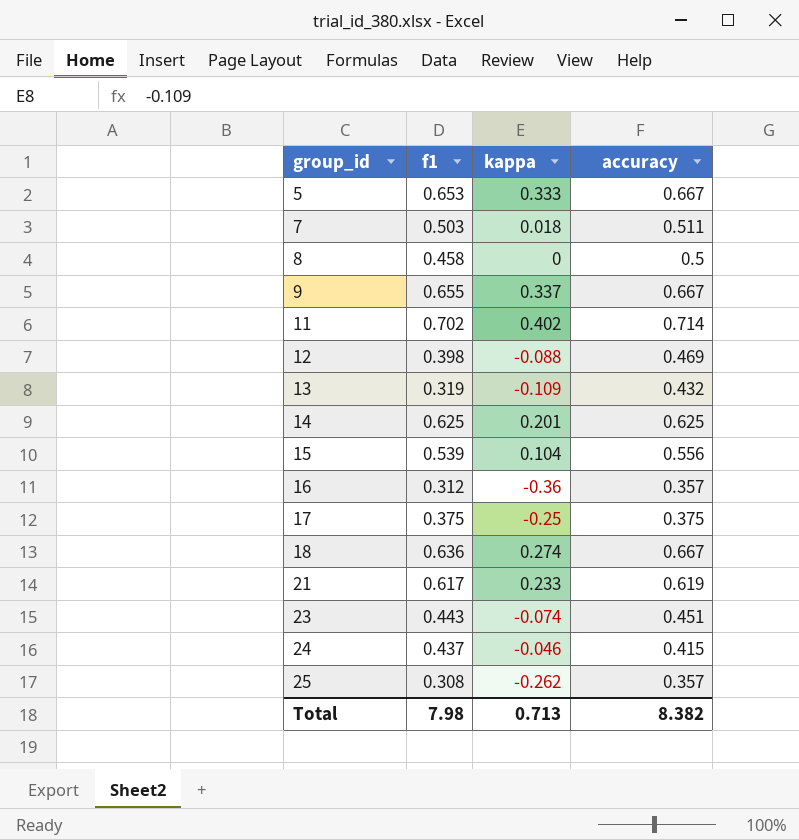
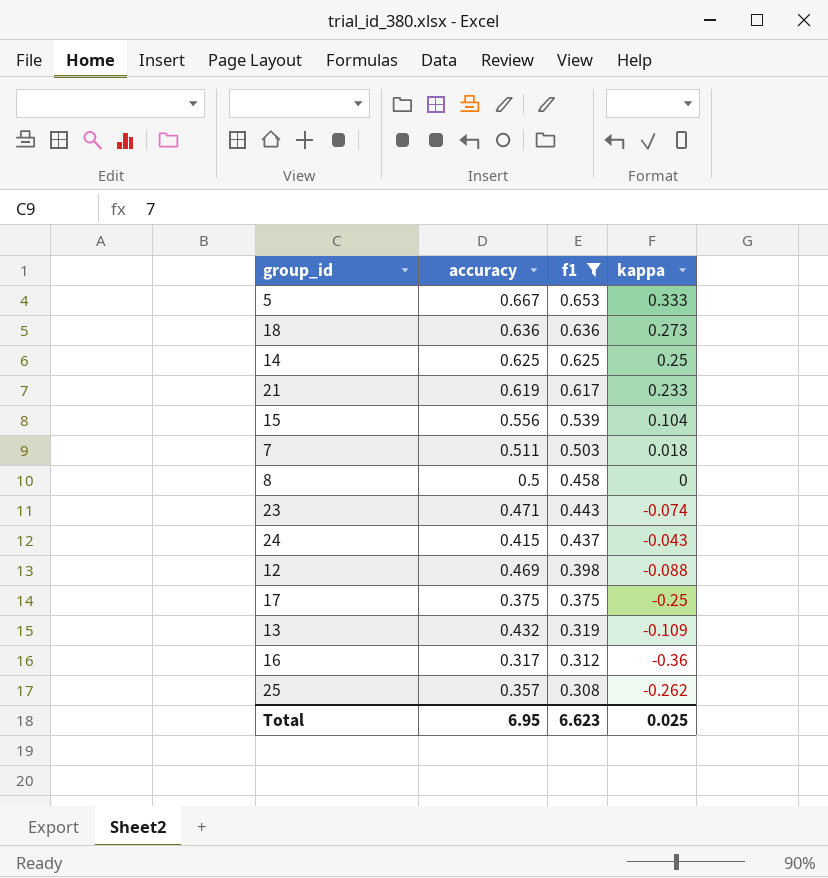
filter: none -> f1 <= 0.653
row order: group_id ascending -> f1 descending
column accuracy | position: 4 -> 2
18 | accuracy: 0.667 -> 0.636
18 | kappa: 0.274 -> 0.273
14 | kappa: 0.201 -> 0.25
23 | accuracy: 0.451 -> 0.471
24 | kappa: -0.046 -> -0.043
16 | accuracy: 0.357 -> 0.317
Total | accuracy: 8.382 -> 6.95
Total | f1: 7.98 -> 6.623
Total | kappa: 0.713 -> 0.025

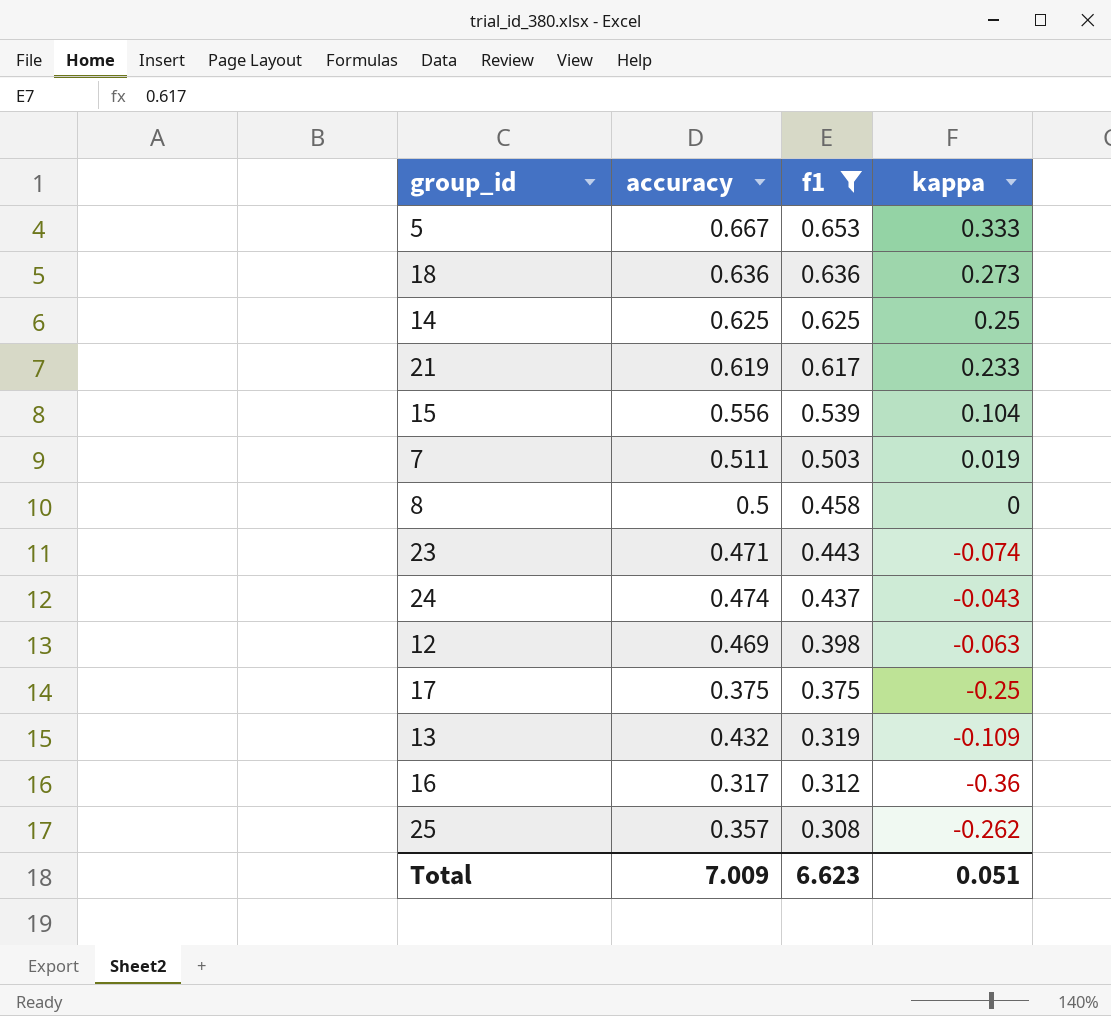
7 | kappa: 0.018 -> 0.019
24 | accuracy: 0.415 -> 0.474
12 | kappa: -0.088 -> -0.063
Total | accuracy: 6.95 -> 7.009
Total | kappa: 0.025 -> 0.051

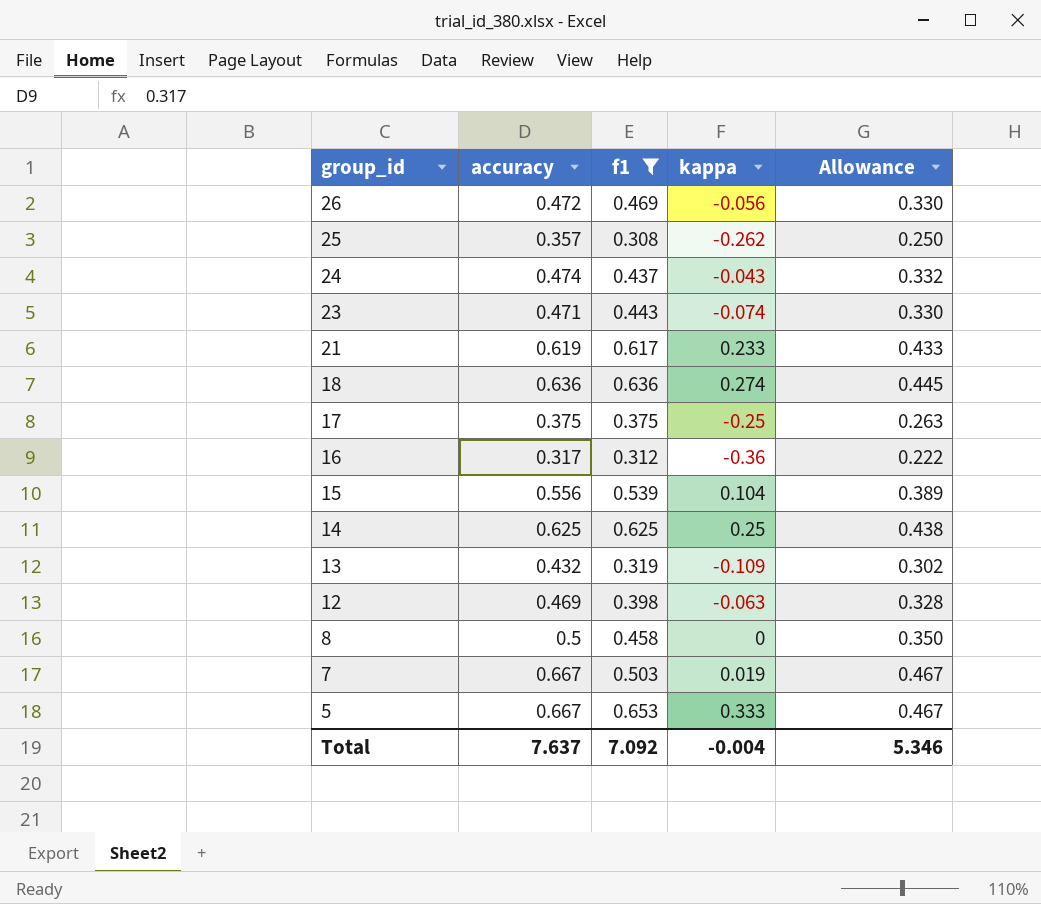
row order: f1 descending -> group_id descending
column Allowance | formula: none -> [accuracy] * 0.7
row 26: none -> 0.472 | 0.469 | -0.056 | 0.330
18 | kappa: 0.273 -> 0.274
7 | accuracy: 0.511 -> 0.667
Total | accuracy: 7.009 -> 7.637
Total | f1: 6.623 -> 7.092
Total | kappa: 0.051 -> -0.004

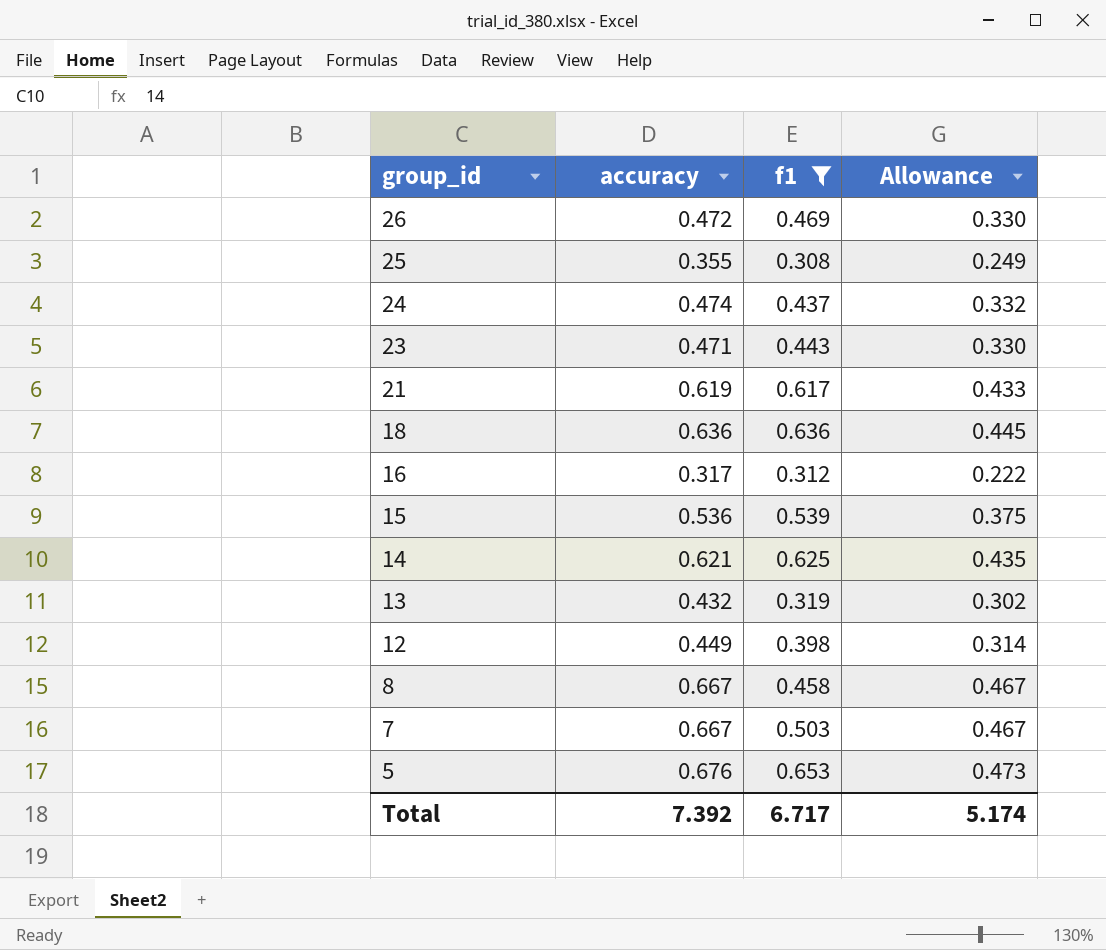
column kappa | position: 4 -> none
row 17: 0.375 | 0.375 | -0.25 | 0.263 -> none
25 | accuracy: 0.357 -> 0.355
25 | Allowance: 0.250 -> 0.249
15 | accuracy: 0.556 -> 0.536
15 | Allowance: 0.389 -> 0.375
14 | accuracy: 0.625 -> 0.621
14 | Allowance: 0.438 -> 0.435
12 | accuracy: 0.469 -> 0.449
12 | Allowance: 0.328 -> 0.314
8 | accuracy: 0.5 -> 0.667
8 | Allowance: 0.350 -> 0.467
5 | accuracy: 0.667 -> 0.676
5 | Allowance: 0.467 -> 0.473
Total | accuracy: 7.637 -> 7.392
Total | f1: 7.092 -> 6.717
Total | Allowance: 5.346 -> 5.174

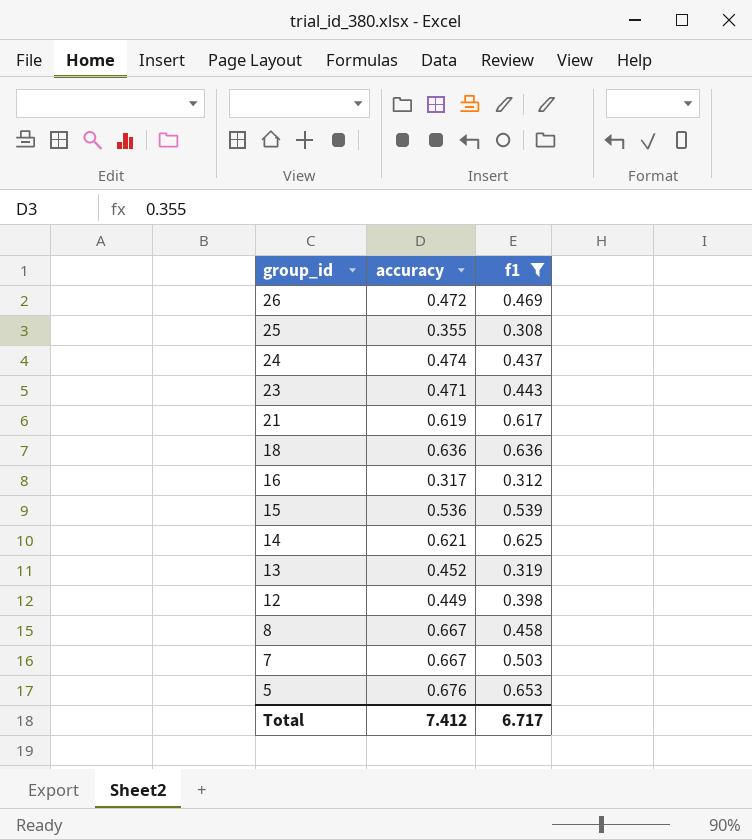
column Allowance | formula: [accuracy] * 0.7 -> none
13 | accuracy: 0.432 -> 0.452
Total | accuracy: 7.392 -> 7.412

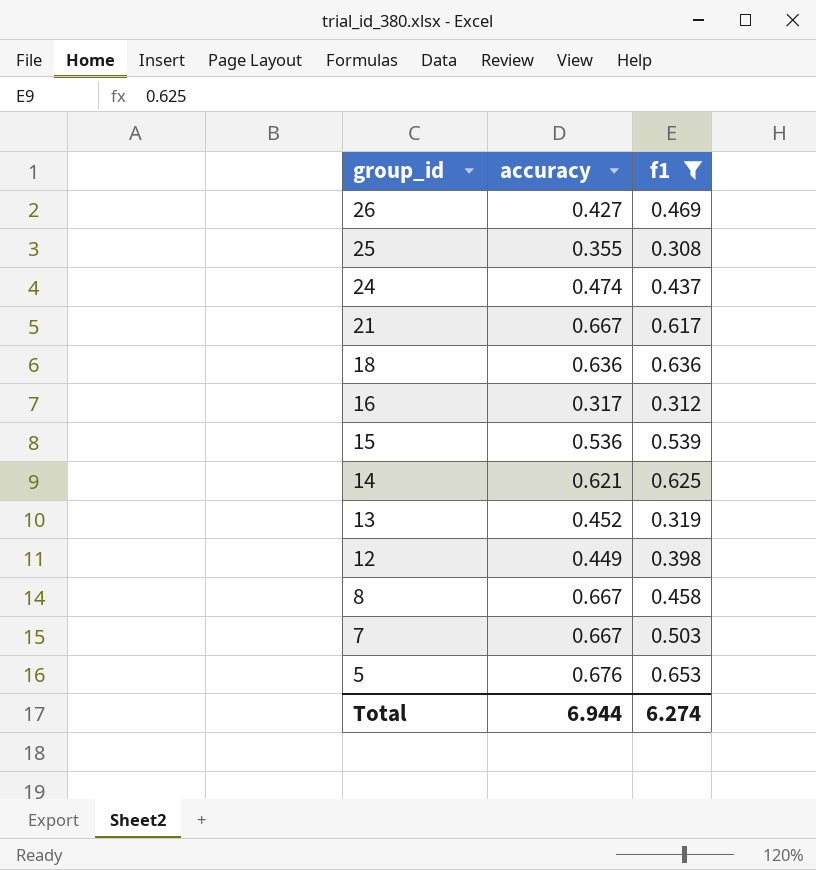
row 23: 0.471 | 0.443 -> none
26 | accuracy: 0.472 -> 0.427
21 | accuracy: 0.619 -> 0.667
Total | accuracy: 7.412 -> 6.944
Total | f1: 6.717 -> 6.274

